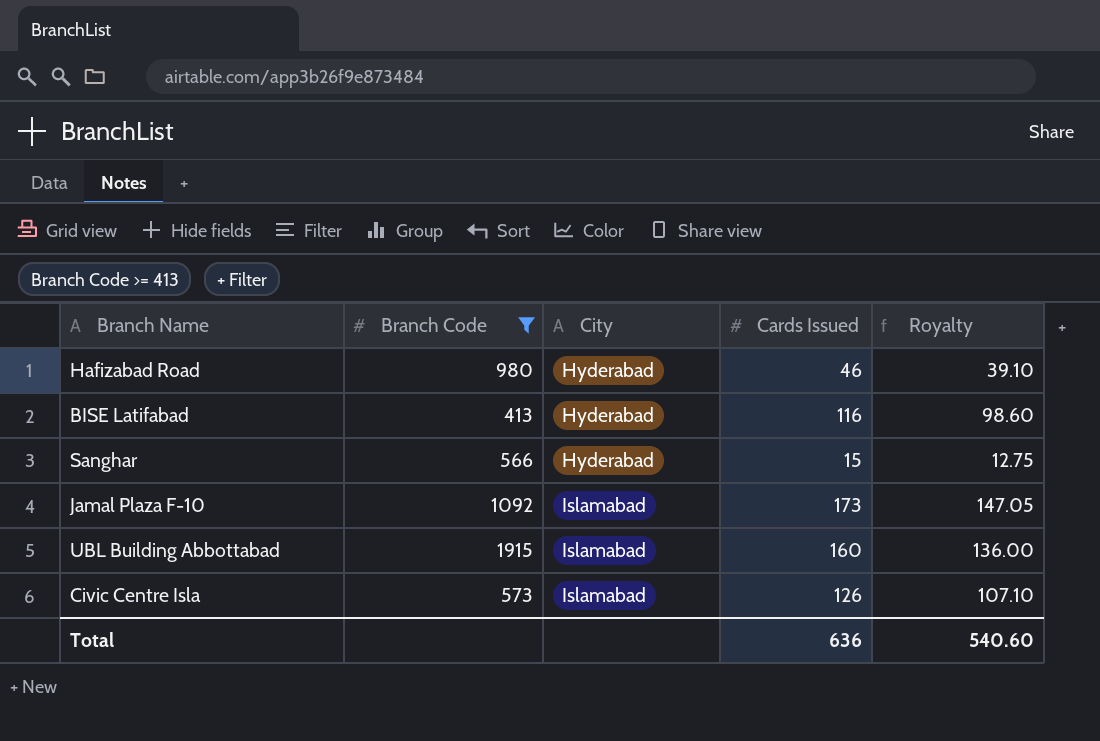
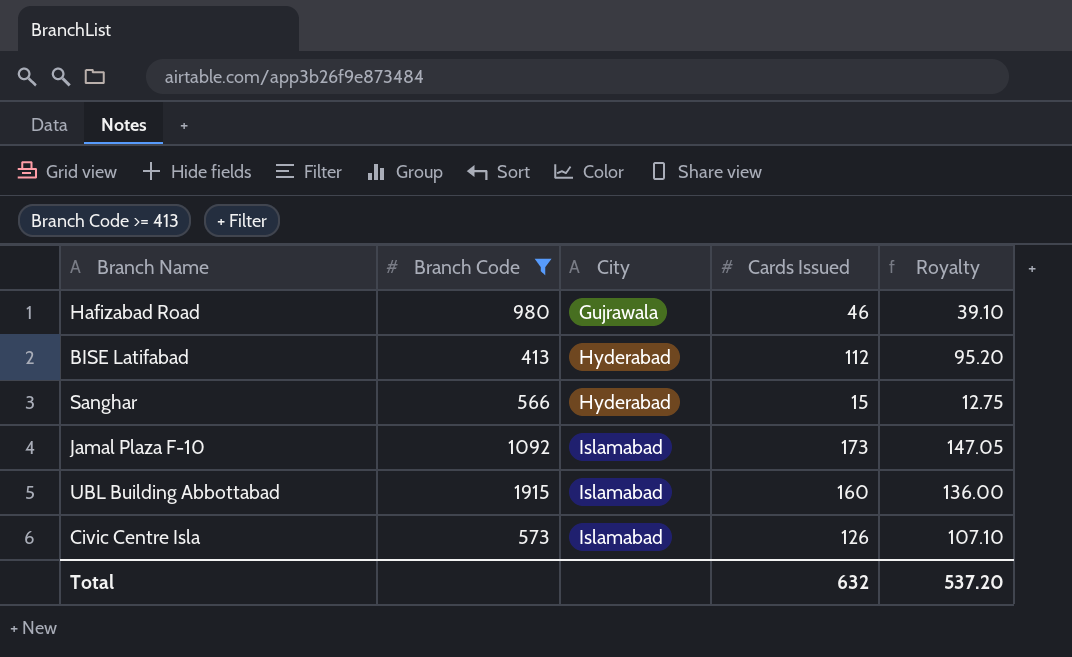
Hafizabad Road | City: Hyderabad -> Gujrawala
BISE Latifabad | Cards Issued: 116 -> 112
BISE Latifabad | Royalty: 98.60 -> 95.20
Total | Cards Issued: 636 -> 632
Total | Royalty: 540.60 -> 537.20

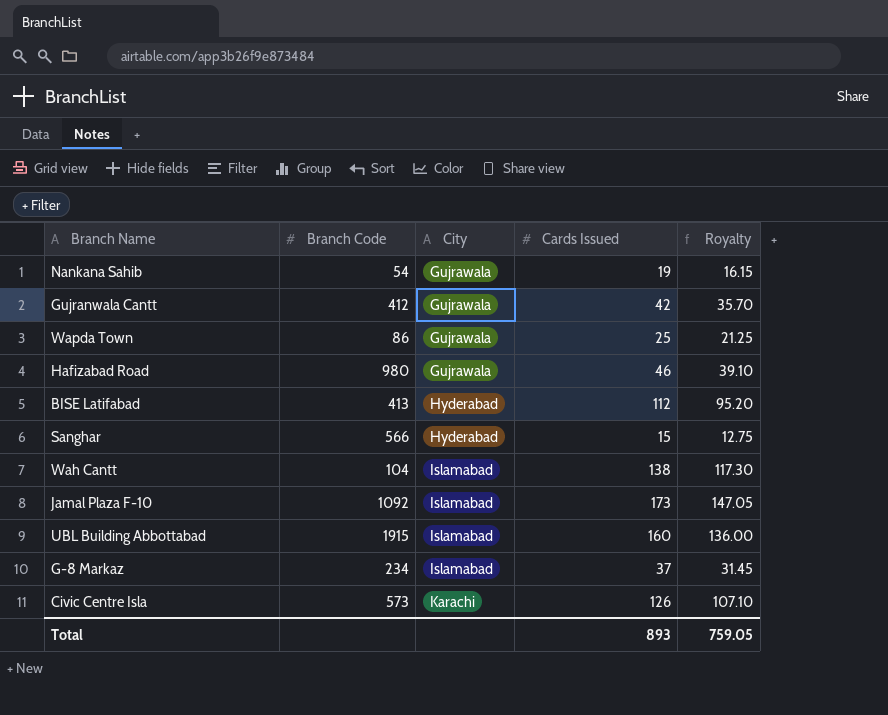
filter: Branch Code >= 413 -> none
Civic Centre Isla | City: Islamabad -> Karachi
Total | Cards Issued: 632 -> 893
Total | Royalty: 537.20 -> 759.05

